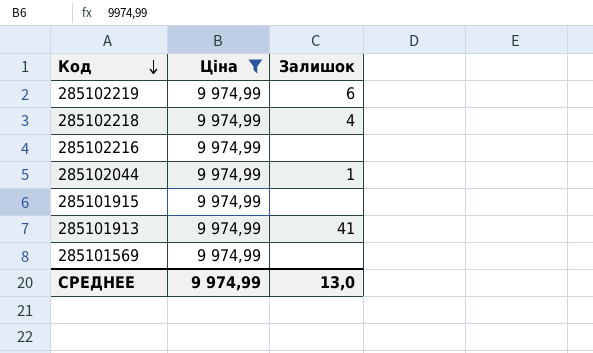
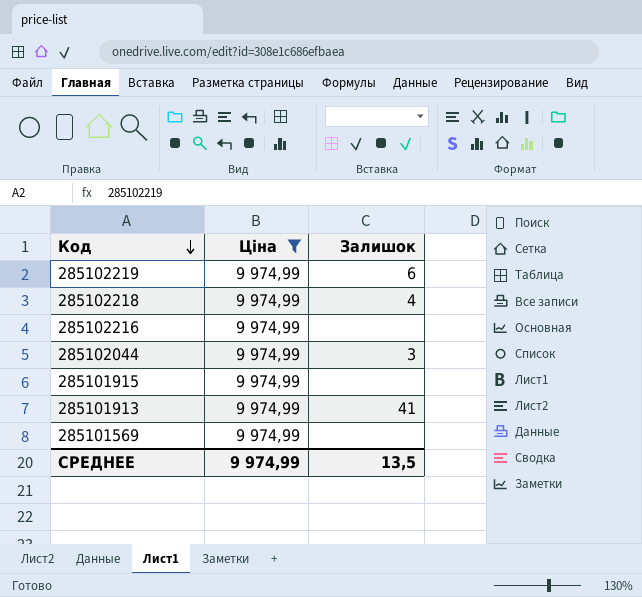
285102044 | Залишок: 1 -> 3
СРЕДНЕЕ | Залишок: 13,0 -> 13,5

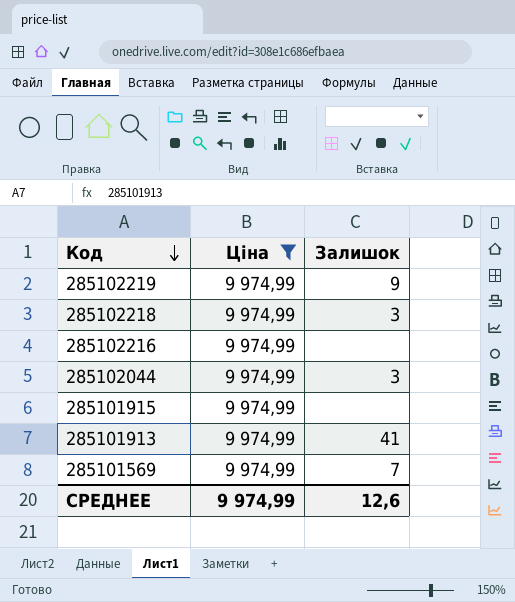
285102219 | Залишок: 6 -> 9
285102218 | Залишок: 4 -> 3
285101569 | Залишок: none -> 7
СРЕДНЕЕ | Залишок: 13,5 -> 12,6

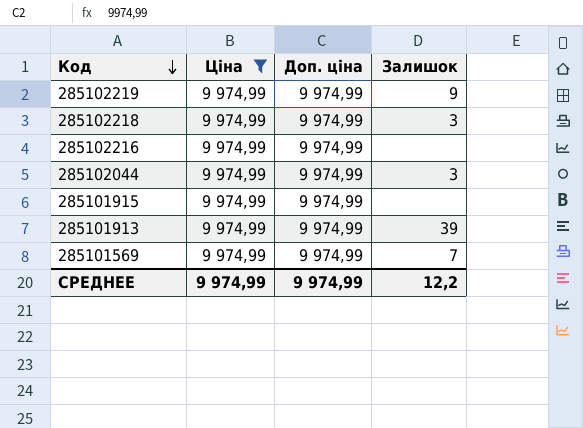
column Доп. ціна | position: none -> 3
285101913 | Залишок: 41 -> 39
СРЕДНЕЕ | Залишок: 12,6 -> 12,2

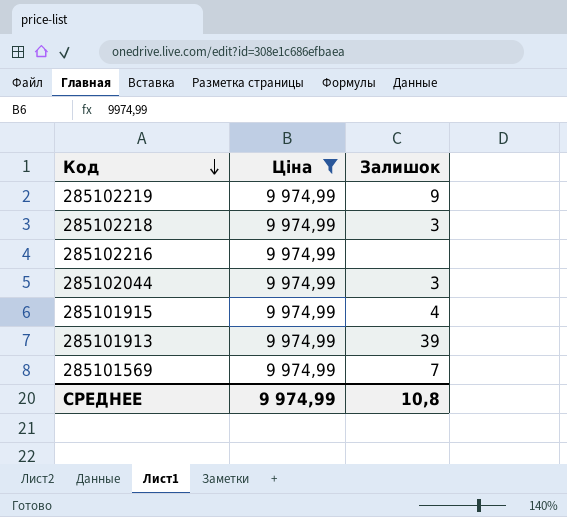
column Доп. ціна | position: 3 -> none
285101915 | Залишок: none -> 4
СРЕДНЕЕ | Залишок: 12,2 -> 10,8

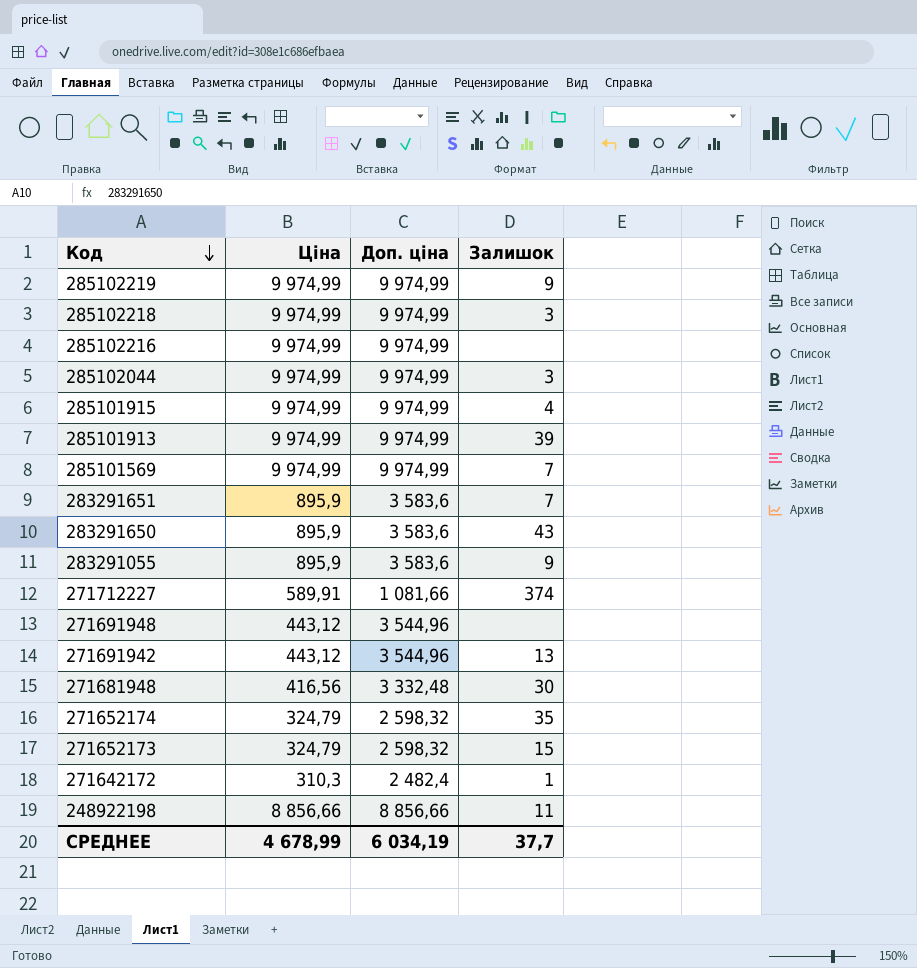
filter: Ціна = 9 974,99 -> none
column Доп. ціна | position: none -> 3
СРЕДНЕЕ | Ціна: 9 974,99 -> 4 678,99
СРЕДНЕЕ | Залишок: 10,8 -> 37,7

